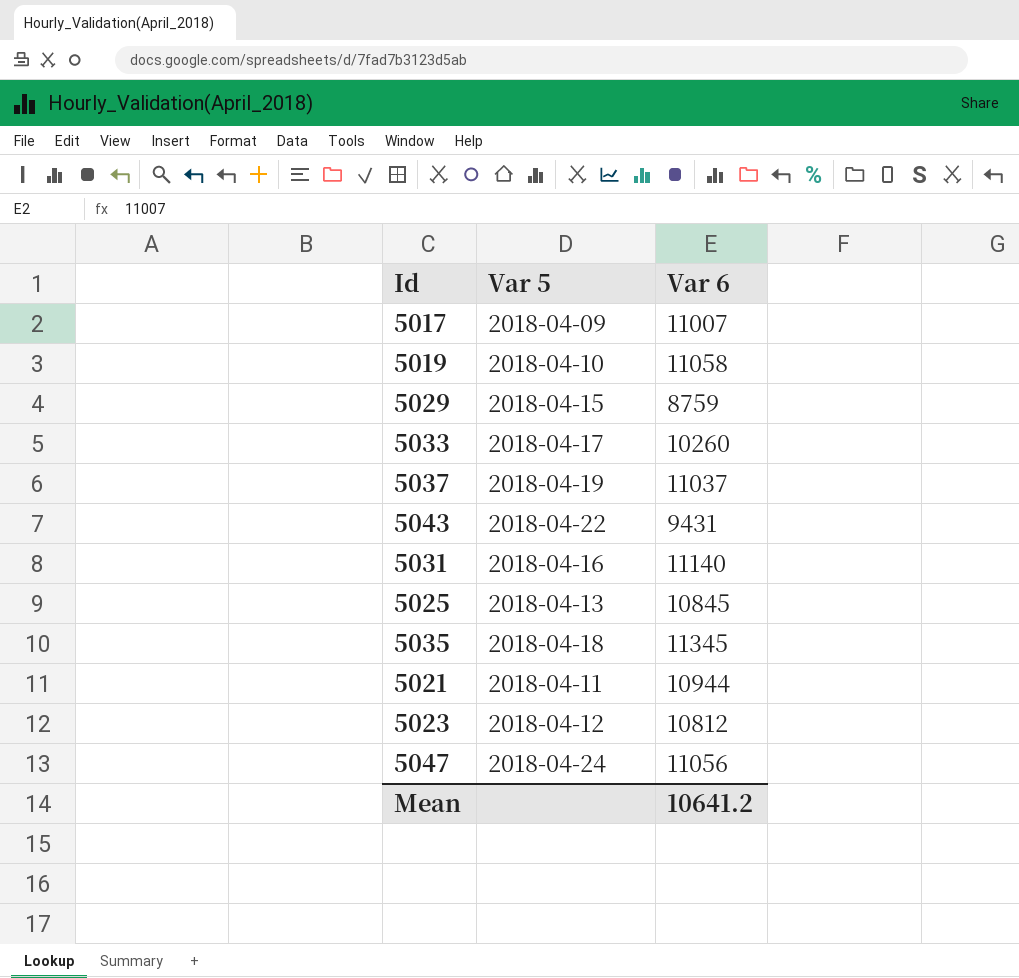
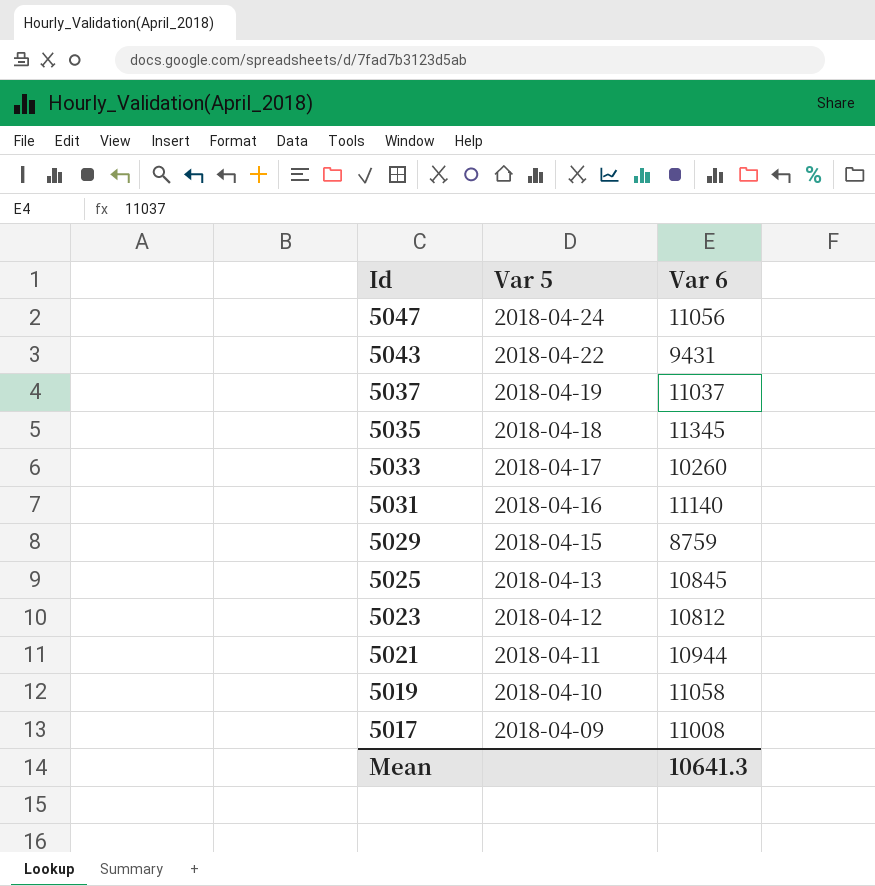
row order: none -> Id descending
5017 | Var 6: 11007 -> 11008
Mean | Var 6: 10641.2 -> 10641.3

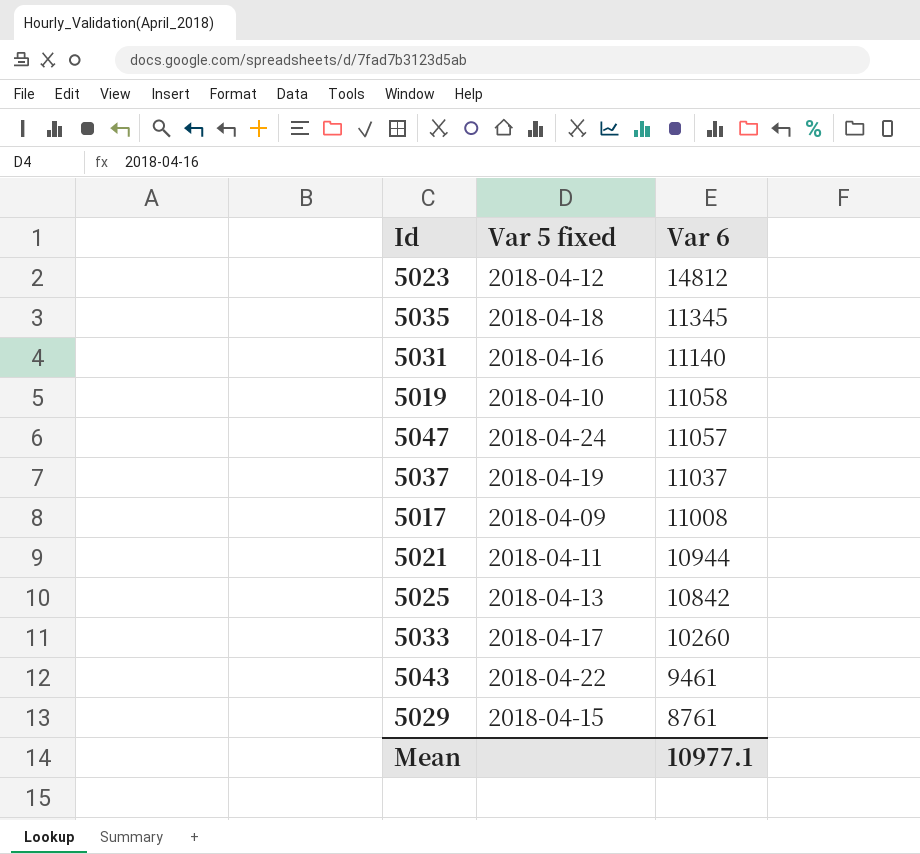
row order: Id descending -> Var 6 descending
column name: Var 5 -> Var 5 fixed
5023 | Var 6: 10812 -> 14812
5047 | Var 6: 11056 -> 11057
5025 | Var 6: 10845 -> 10842
5043 | Var 6: 9431 -> 9461
5029 | Var 6: 8759 -> 8761
Mean | Var 6: 10641.3 -> 10977.1

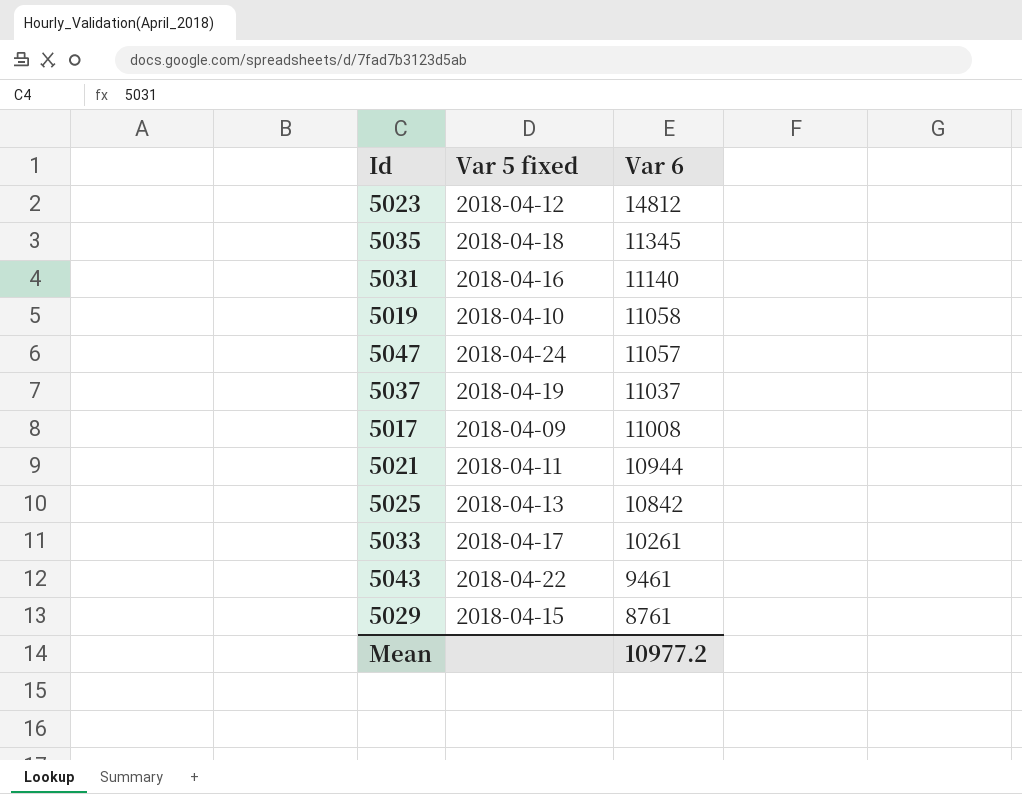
5033 | Var 6: 10260 -> 10261
Mean | Var 6: 10977.1 -> 10977.2

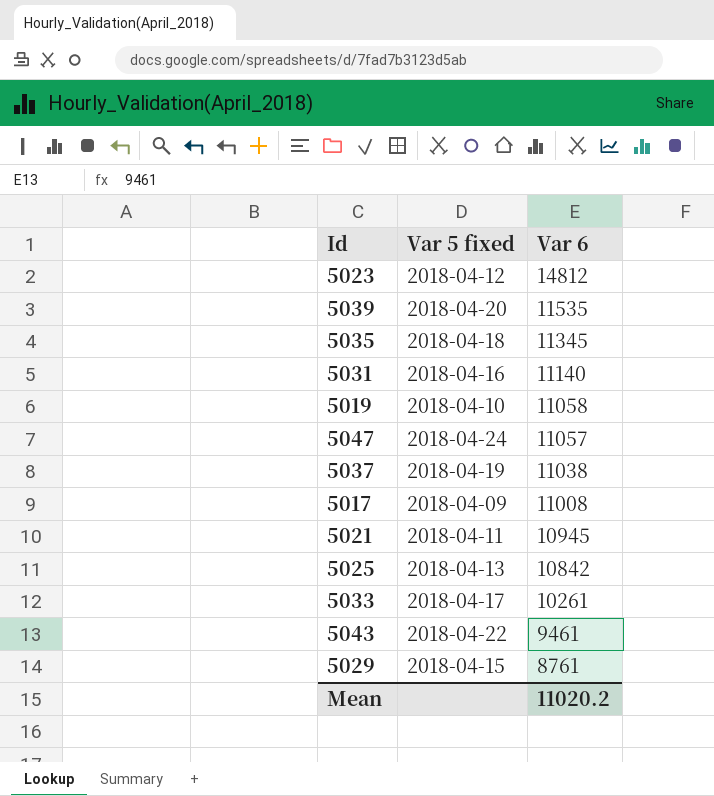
row 5039: none -> 2018-04-20 | 11535
5037 | Var 6: 11037 -> 11038
5021 | Var 6: 10944 -> 10945
Mean | Var 6: 10977.2 -> 11020.2

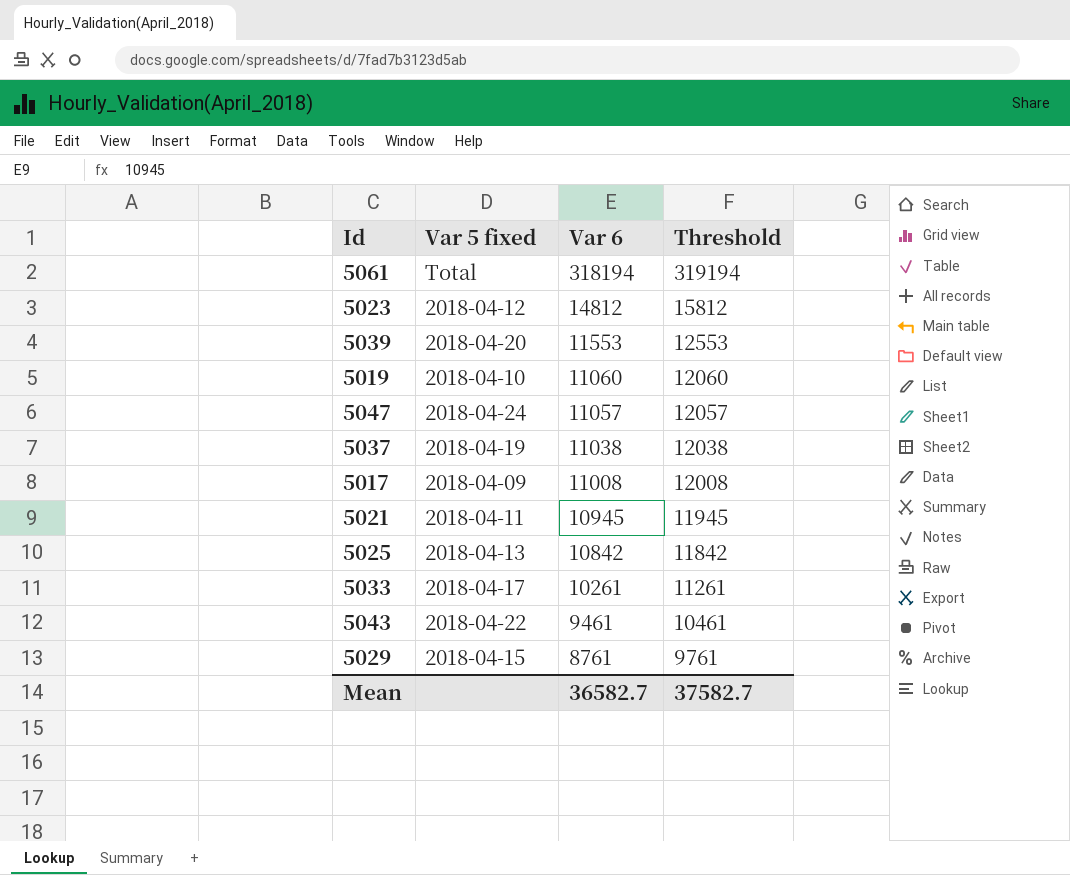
column Threshold | formula: none -> [Var 6] + 1000
row 5035: 2018-04-18 | 11345 -> none
row 5031: 2018-04-16 | 11140 -> none
row 5061: none -> Total | 318194 | 319194
5039 | Var 6: 11535 -> 11553
5019 | Var 6: 11058 -> 11060
Mean | Var 6: 11020.2 -> 36582.7

